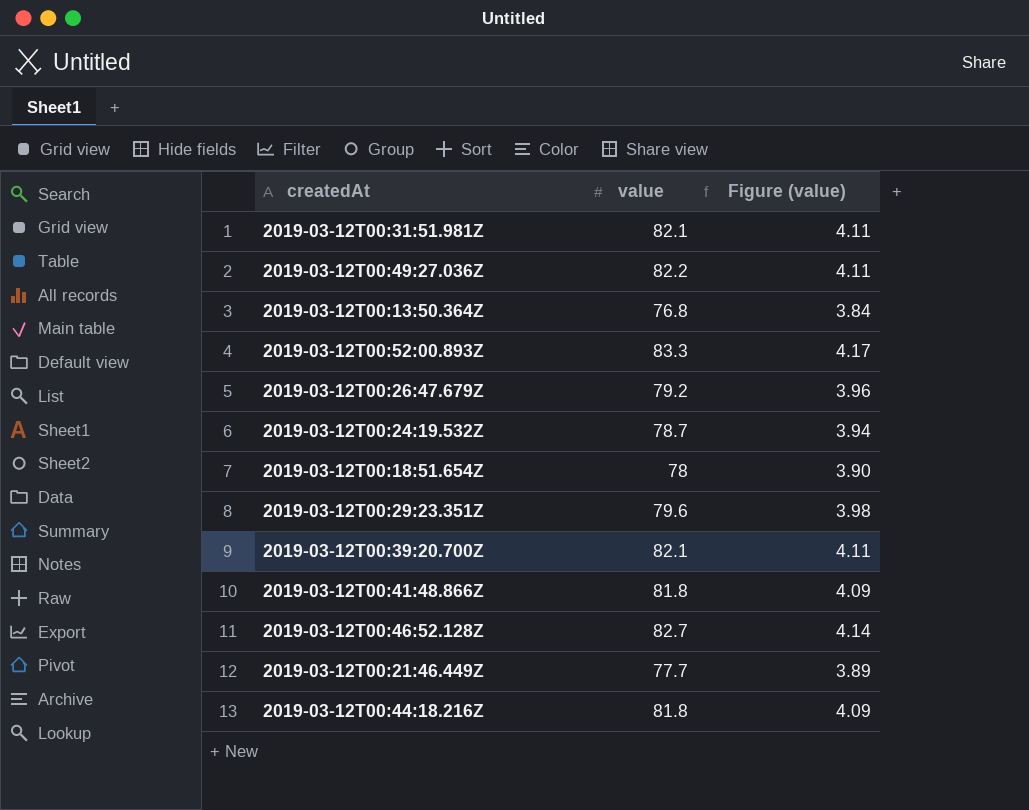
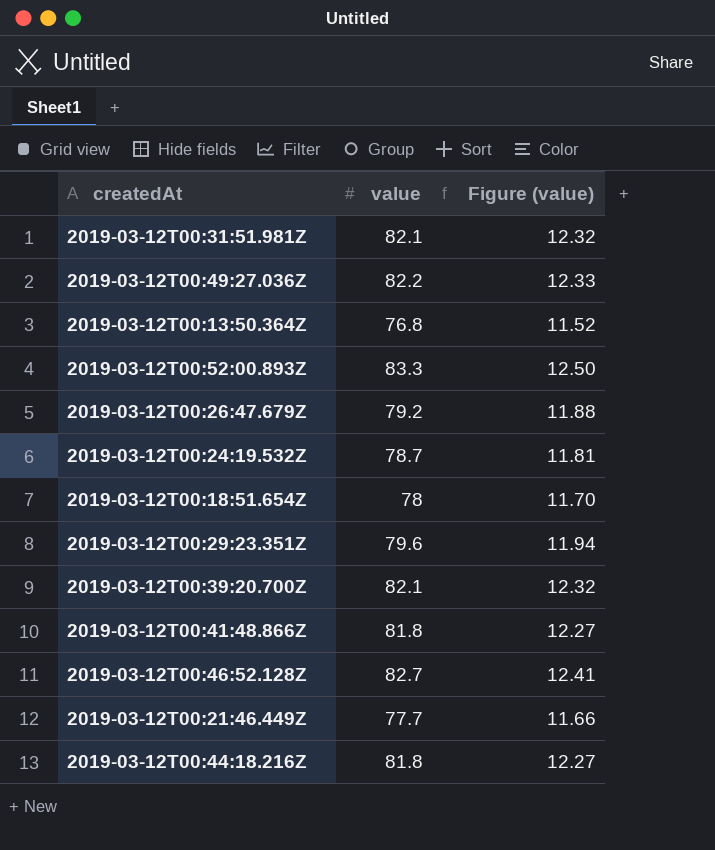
column Figure (value) | formula: [value] * 0.05 -> [value] * 0.15

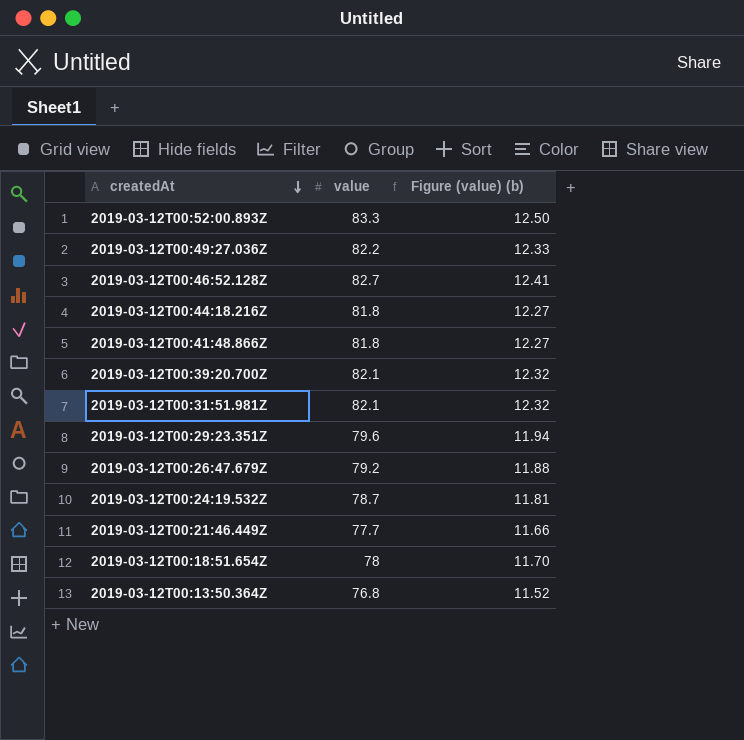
row order: none -> createdAt descending
column name: Figure (value) -> Figure (value) (b)

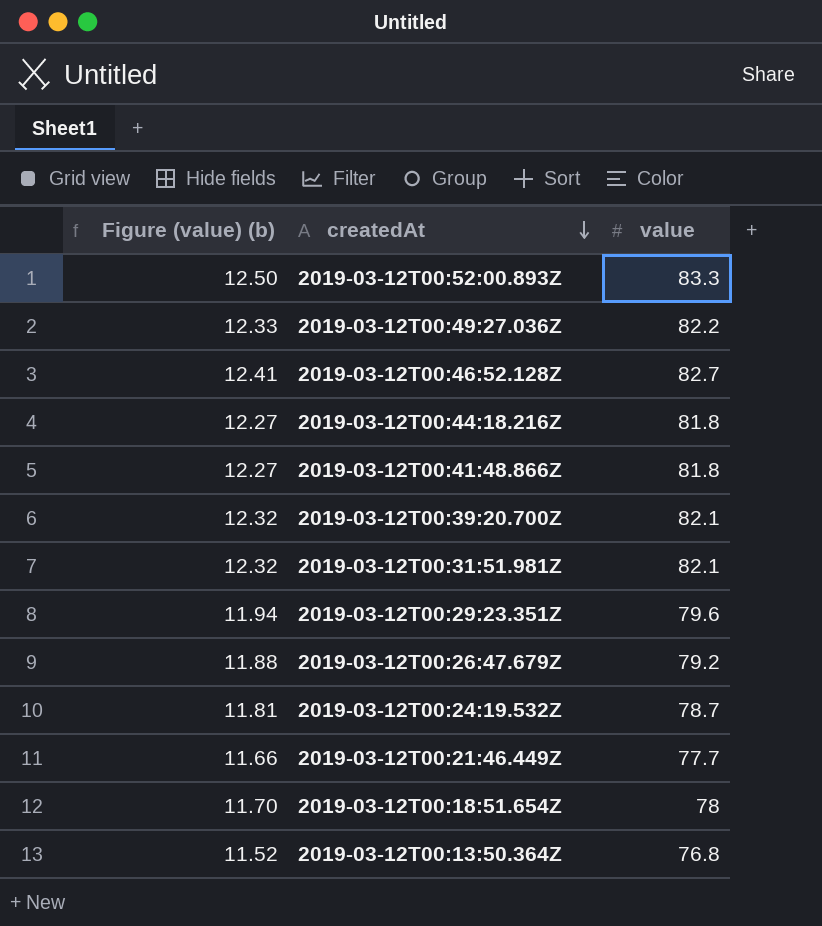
column Figure (value) (b) | position: 3 -> 1

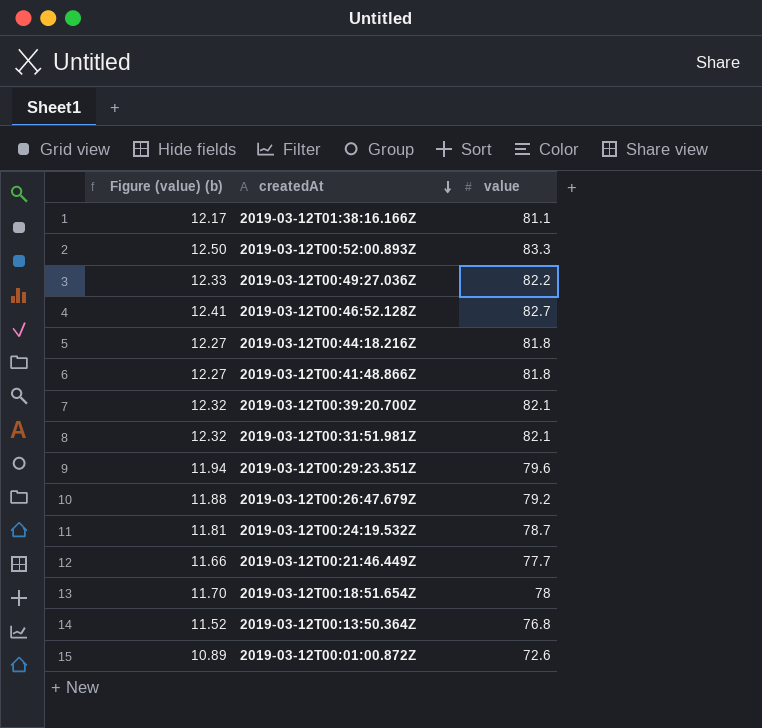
row 2019-03-12T01:38:16.166Z: none -> 12.17 | 81.1
row 2019-03-12T00:01:00.872Z: none -> 10.89 | 72.6

